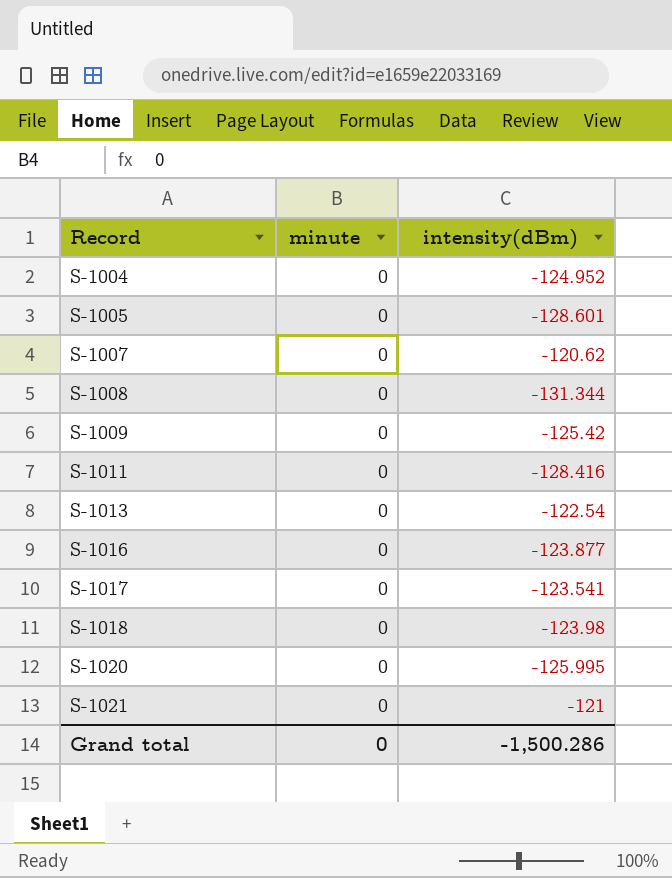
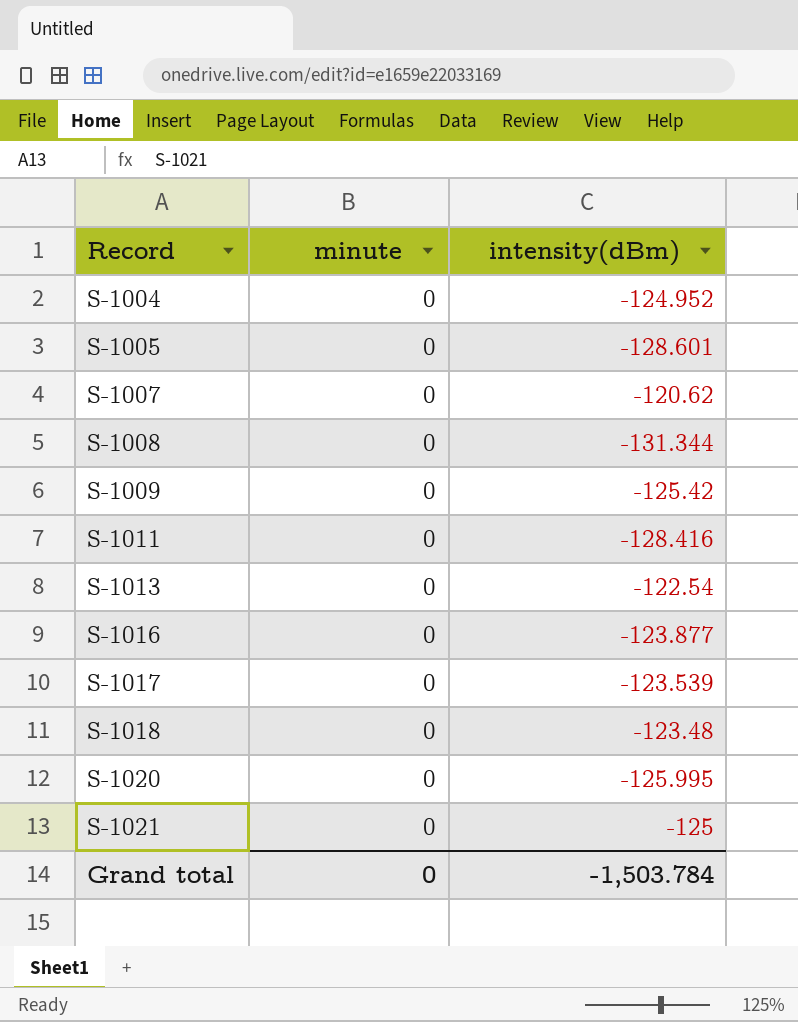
S-1017 | intensity(dBm): -123.541 -> -123.539
S-1018 | intensity(dBm): -123.98 -> -123.48
S-1021 | intensity(dBm): -121 -> -125
Grand total | intensity(dBm): -1,500.286 -> -1,503.784

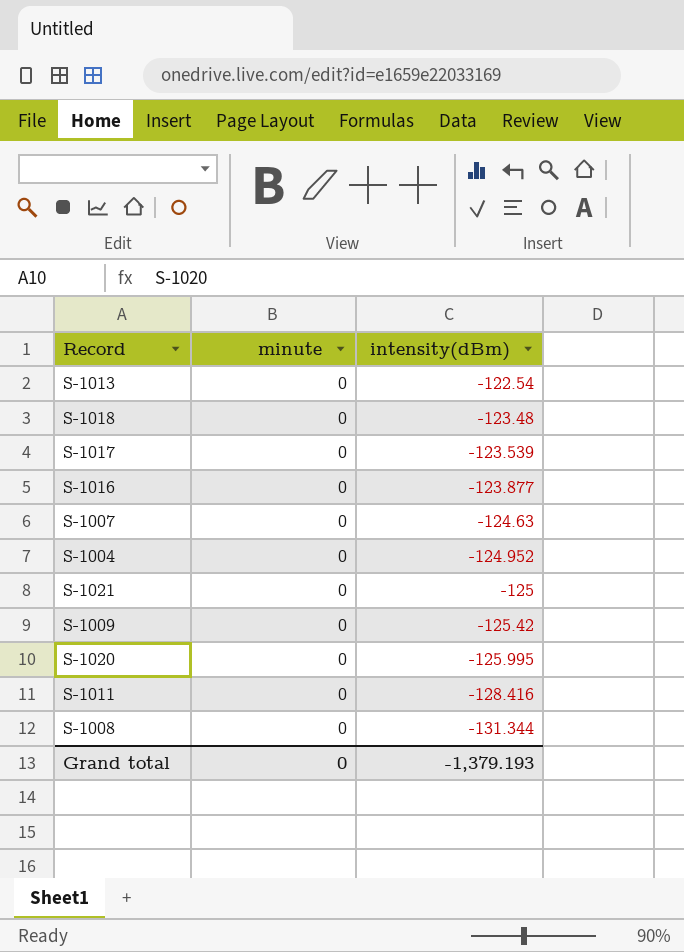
row order: Record ascending -> intensity(dBm) descending
row S-1005: 0 | -128.601 -> none
S-1007 | intensity(dBm): -120.62 -> -124.63
Grand total | intensity(dBm): -1,503.784 -> -1,379.193

